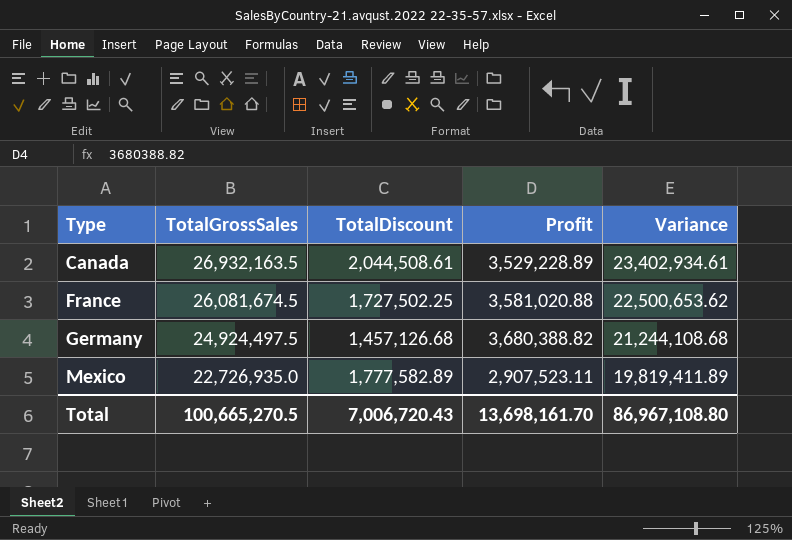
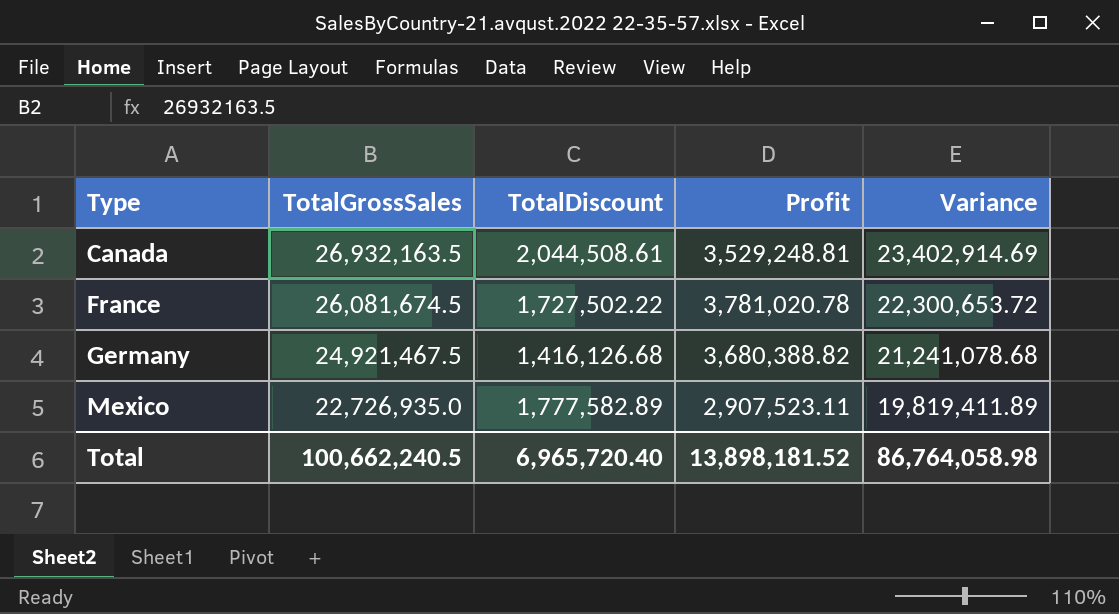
Canada | Profit: 3,529,228.89 -> 3,529,248.81
Canada | Variance: 23,402,934.61 -> 23,402,914.69
France | TotalDiscount: 1,727,502.25 -> 1,727,502.22
France | Profit: 3,581,020.88 -> 3,781,020.78
France | Variance: 22,500,653.62 -> 22,300,653.72
Germany | TotalGrossSales: 24,924,497.5 -> 24,921,467.5
Germany | TotalDiscount: 1,457,126.68 -> 1,416,126.68
Germany | Variance: 21,244,108.68 -> 21,241,078.68
Total | TotalGrossSales: 100,665,270.5 -> 100,662,240.5
Total | TotalDiscount: 7,006,720.43 -> 6,965,720.40
Total | Profit: 13,698,161.70 -> 13,898,181.52
Total | Variance: 86,967,108.80 -> 86,764,058.98

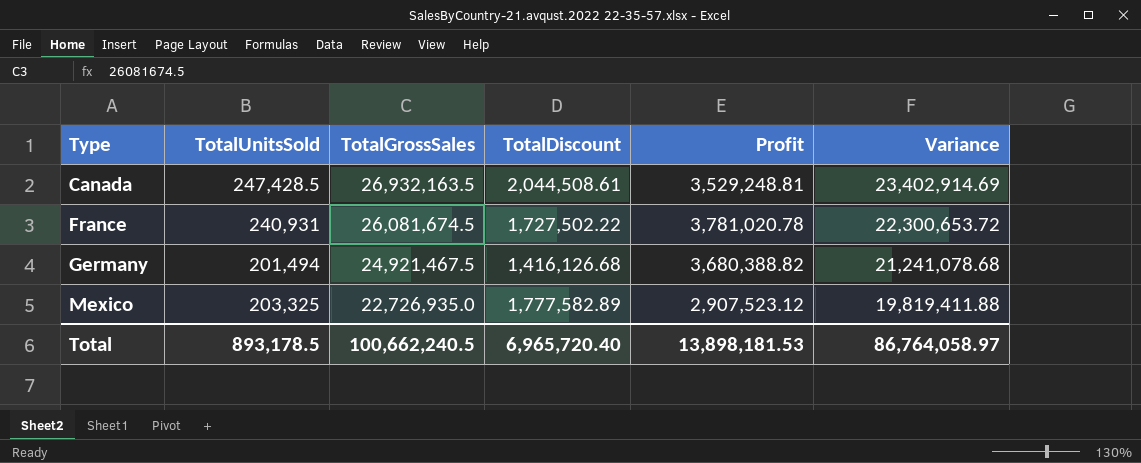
column TotalUnitsSold | position: none -> 2
Mexico | Profit: 2,907,523.11 -> 2,907,523.12
Mexico | Variance: 19,819,411.89 -> 19,819,411.88
Total | Profit: 13,898,181.52 -> 13,898,181.53
Total | Variance: 86,764,058.98 -> 86,764,058.97

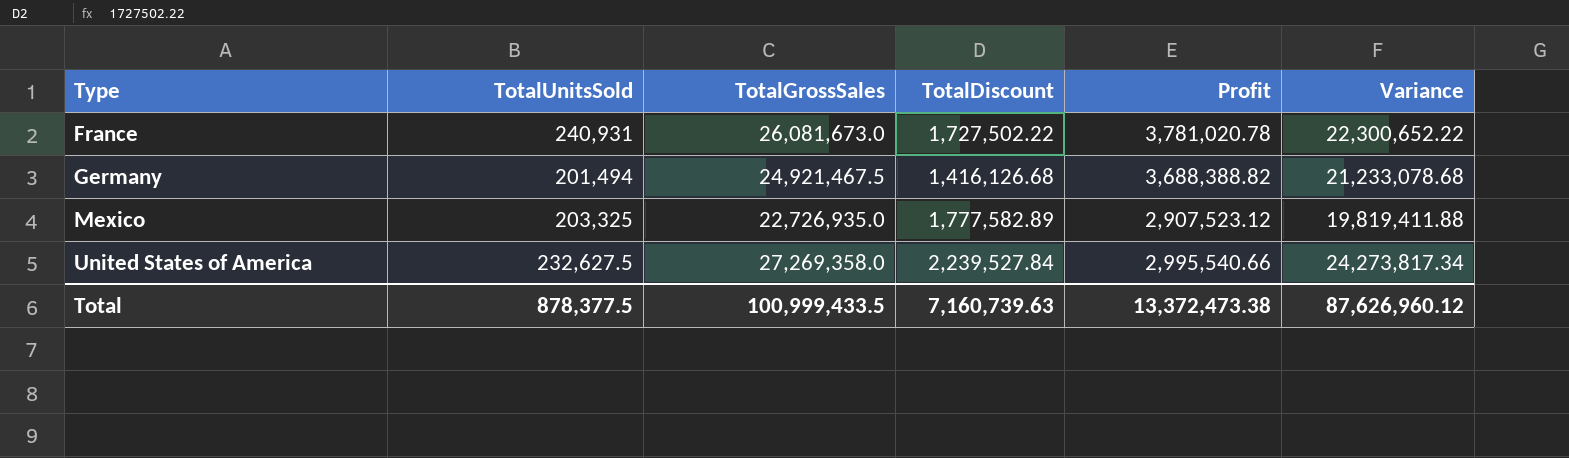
row Canada: 247,428.5 | 26,932,163.5 | 2,044,508.61 | 3,529,248.81 | 23,402,914.69 -> none
France | TotalGrossSales: 26,081,674.5 -> 26,081,673.0
France | Variance: 22,300,653.72 -> 22,300,652.22
Germany | Profit: 3,680,388.82 -> 3,688,388.82
Germany | Variance: 21,241,078.68 -> 21,233,078.68
row United States of America: none -> 232,627.5 | 27,269,358.0 | 2,239,527.84 | 2,995,540.66 | 24,273,817.34
Total | TotalUnitsSold: 893,178.5 -> 878,377.5
Total | TotalGrossSales: 100,662,240.5 -> 100,999,433.5
Total | TotalDiscount: 6,965,720.40 -> 7,160,739.63
Total | Profit: 13,898,181.53 -> 13,372,473.38
Total | Variance: 86,764,058.97 -> 87,626,960.12

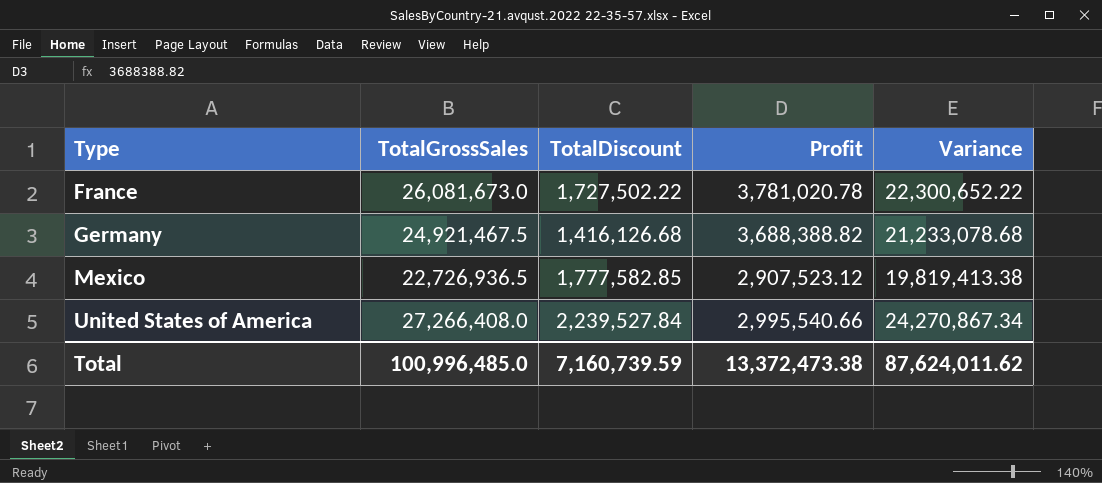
column TotalUnitsSold | position: 2 -> none
Mexico | TotalGrossSales: 22,726,935.0 -> 22,726,936.5
Mexico | TotalDiscount: 1,777,582.89 -> 1,777,582.85
Mexico | Variance: 19,819,411.88 -> 19,819,413.38
United States of America | TotalGrossSales: 27,269,358.0 -> 27,266,408.0
United States of America | Variance: 24,273,817.34 -> 24,270,867.34
Total | TotalGrossSales: 100,999,433.5 -> 100,996,485.0
Total | TotalDiscount: 7,160,739.63 -> 7,160,739.59
Total | Variance: 87,626,960.12 -> 87,624,011.62

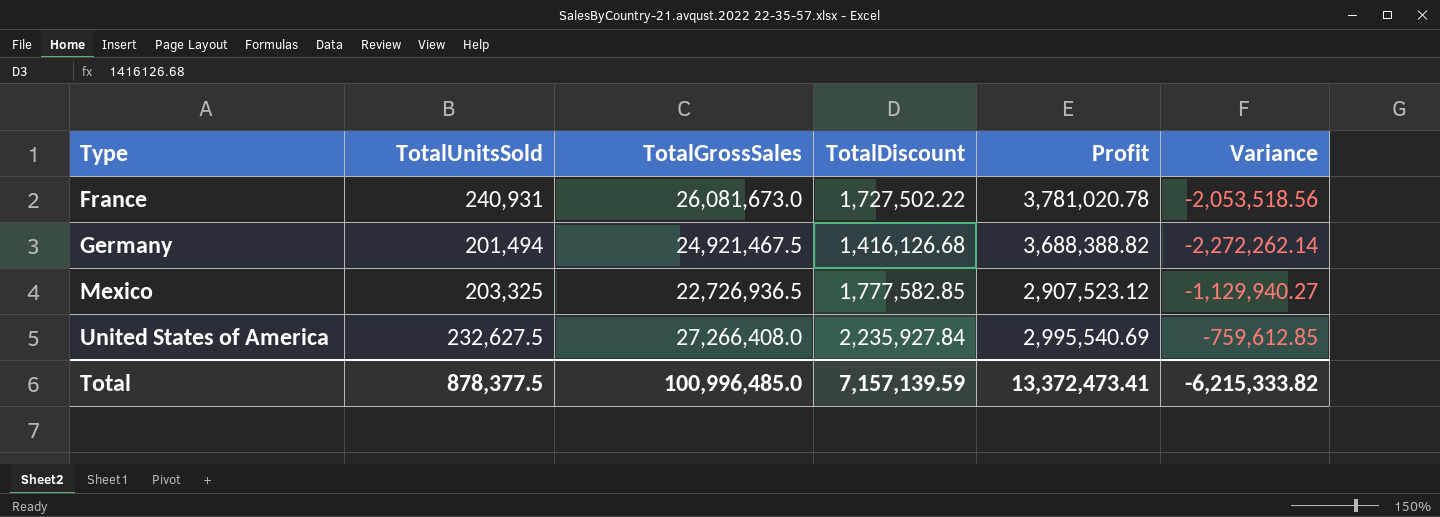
column TotalUnitsSold | position: none -> 2
column Variance | formula: [TotalGrossSales] - [Profit] -> [TotalDiscount] - [Profit]
United States of America | TotalDiscount: 2,239,527.84 -> 2,235,927.84
United States of America | Profit: 2,995,540.66 -> 2,995,540.69
Total | TotalDiscount: 7,160,739.59 -> 7,157,139.59
Total | Profit: 13,372,473.38 -> 13,372,473.41
Total | Variance: 87,624,011.62 -> -6,215,333.82

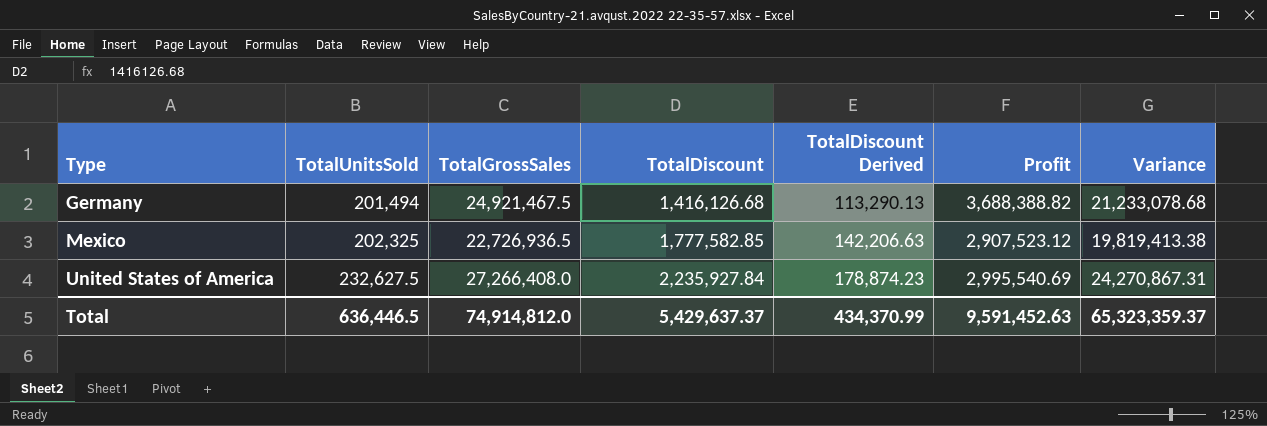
column TotalDiscount Derived | formula: none -> [TotalDiscount] * 0.08
column Variance | formula: [TotalDiscount] - [Profit] -> [TotalGrossSales] - [Profit]
row France: 240,931 | 26,081,673.0 | 1,727,502.22 | 3,781,020.78 | -2,053,518.56 -> none
Mexico | TotalUnitsSold: 203,325 -> 202,325
Total | TotalUnitsSold: 878,377.5 -> 636,446.5
Total | TotalGrossSales: 100,996,485.0 -> 74,914,812.0
Total | TotalDiscount: 7,157,139.59 -> 5,429,637.37
Total | Profit: 13,372,473.41 -> 9,591,452.63
Total | Variance: -6,215,333.82 -> 65,323,359.37

